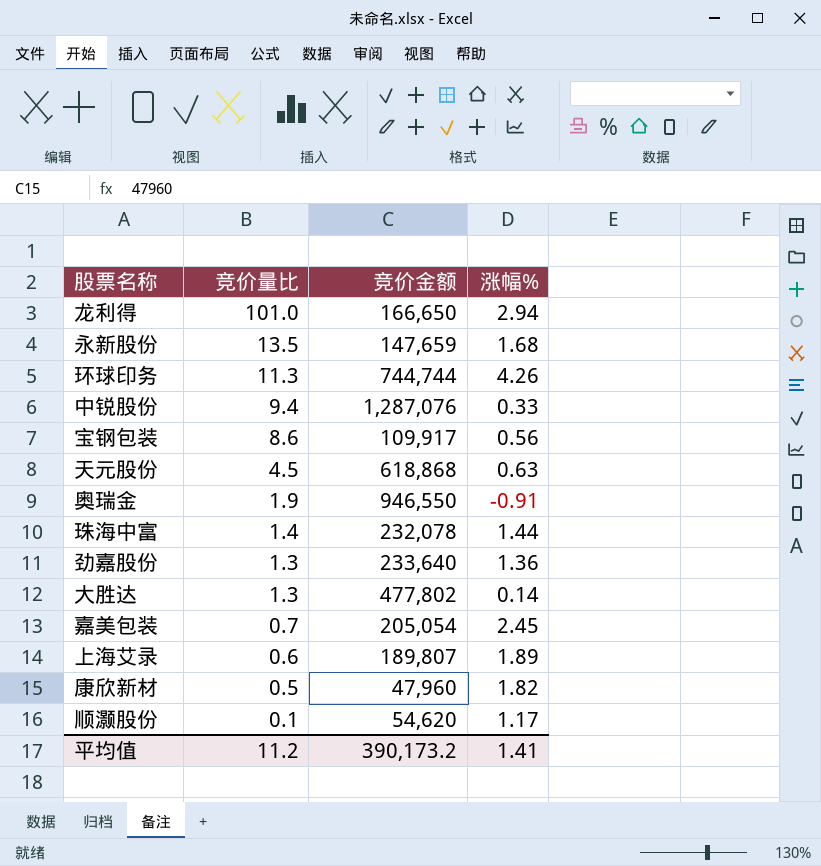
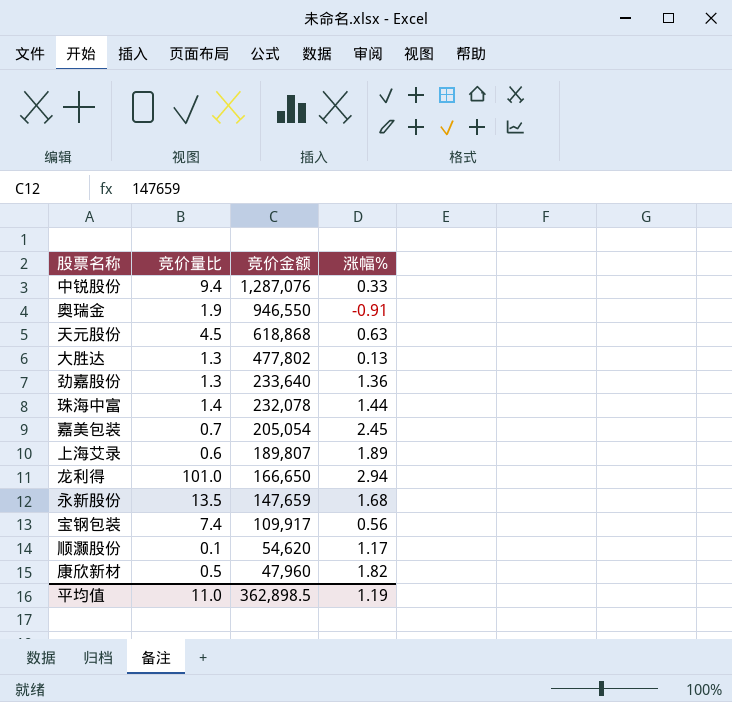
row order: 竞价量比 descending -> 竞价金额 descending
row 环球印务: 11.3 | 744,744 | 4.26 -> none
大胜达 | 涨幅%: 0.14 -> 0.13
宝钢包装 | 竞价量比: 8.6 -> 7.4
平均值 | 竞价量比: 11.2 -> 11.0
平均值 | 竞价金额: 390,173.2 -> 362,898.5
平均值 | 涨幅%: 1.41 -> 1.19

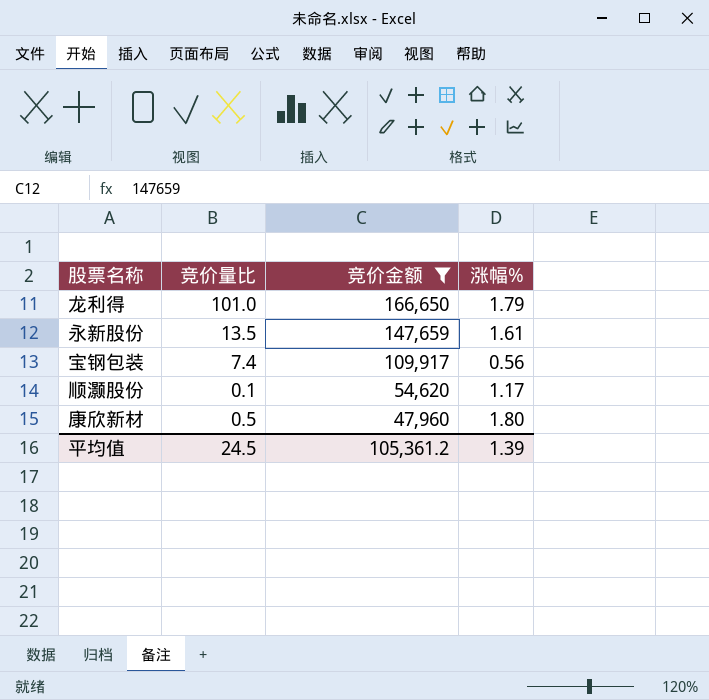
filter: none -> 竞价金额 <= 166,650
龙利得 | 涨幅%: 2.94 -> 1.79
永新股份 | 涨幅%: 1.68 -> 1.61
康欣新材 | 涨幅%: 1.82 -> 1.80
平均值 | 竞价量比: 11.0 -> 24.5
平均值 | 竞价金额: 362,898.5 -> 105,361.2
平均值 | 涨幅%: 1.19 -> 1.39

